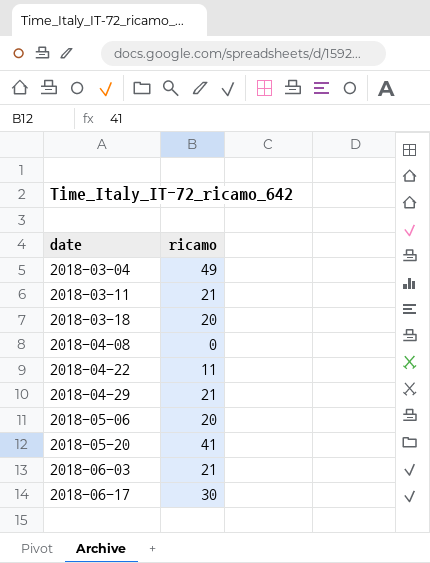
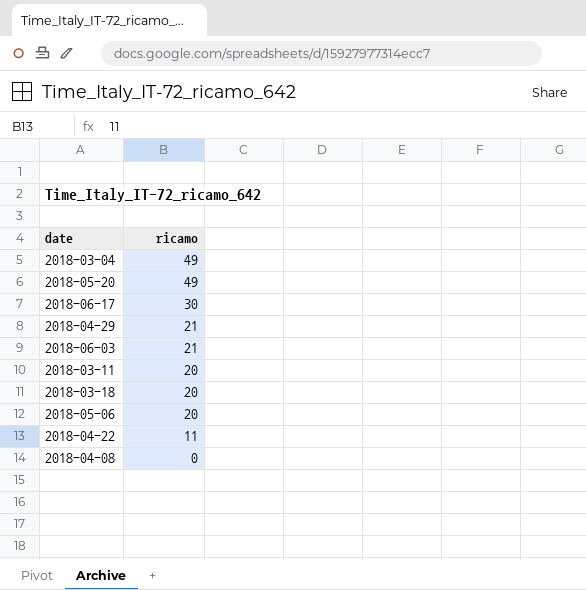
row order: date ascending -> ricamo descending
2018-05-20 | ricamo: 41 -> 49
2018-03-11 | ricamo: 21 -> 20

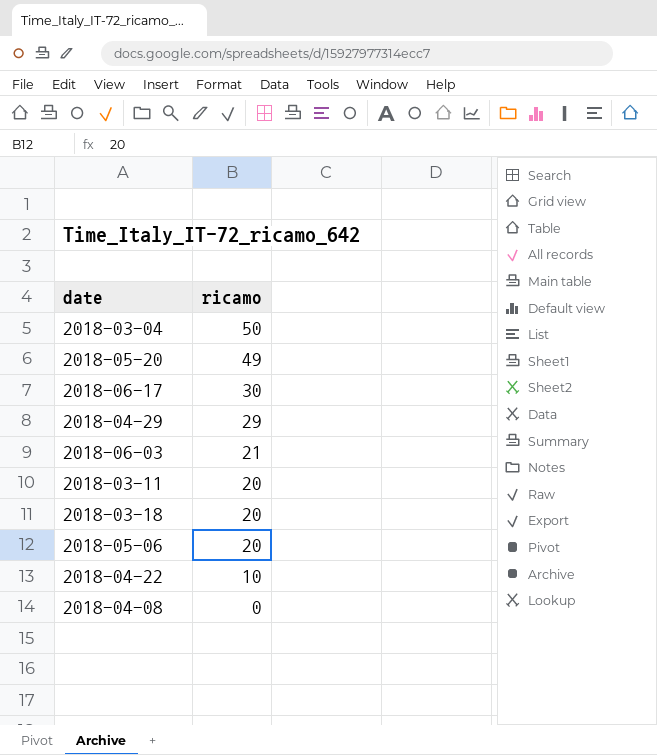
2018-03-04 | ricamo: 49 -> 50
2018-04-29 | ricamo: 21 -> 29
2018-04-22 | ricamo: 11 -> 10

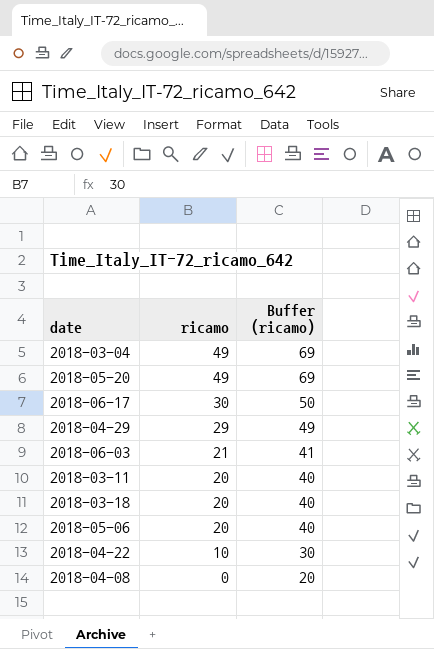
column Buffer (ricamo) | formula: none -> [ricamo] + 20
2018-03-04 | ricamo: 50 -> 49

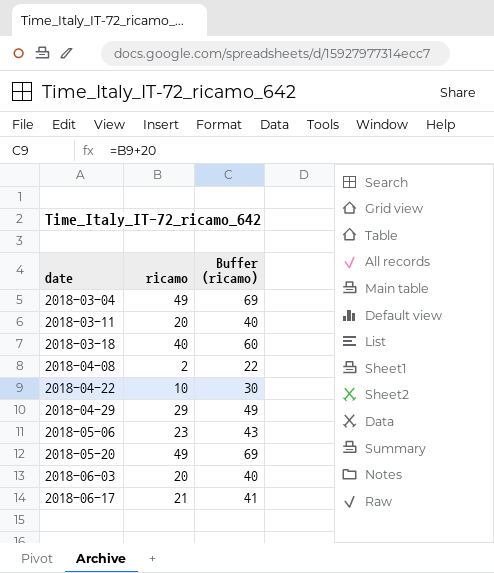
row order: ricamo descending -> date ascending
2018-03-18 | ricamo: 20 -> 40
2018-03-18 | Buffer (ricamo): 40 -> 60
2018-04-08 | ricamo: 0 -> 2
2018-04-08 | Buffer (ricamo): 20 -> 22
2018-05-06 | ricamo: 20 -> 23
2018-05-06 | Buffer (ricamo): 40 -> 43
2018-06-03 | ricamo: 21 -> 20
2018-06-03 | Buffer (ricamo): 41 -> 40
2018-06-17 | ricamo: 30 -> 21
2018-06-17 | Buffer (ricamo): 50 -> 41

